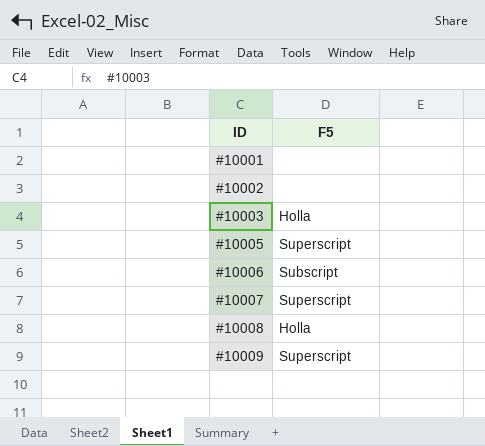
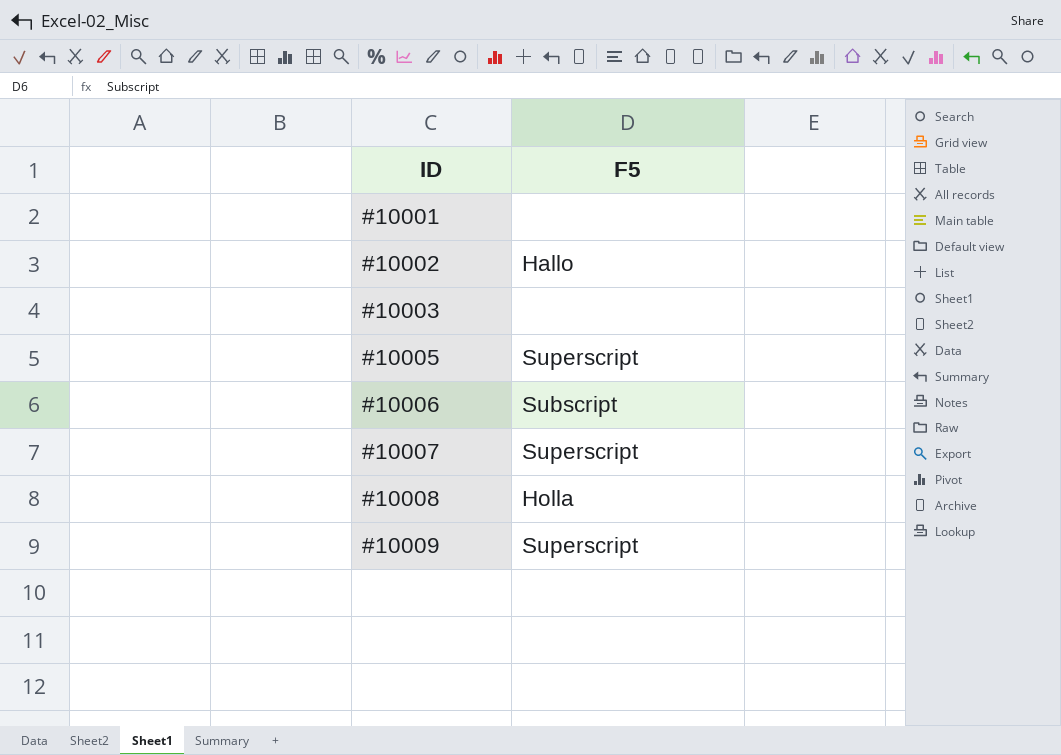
#10002 | F5: none -> Hallo
#10003 | F5: Holla -> none

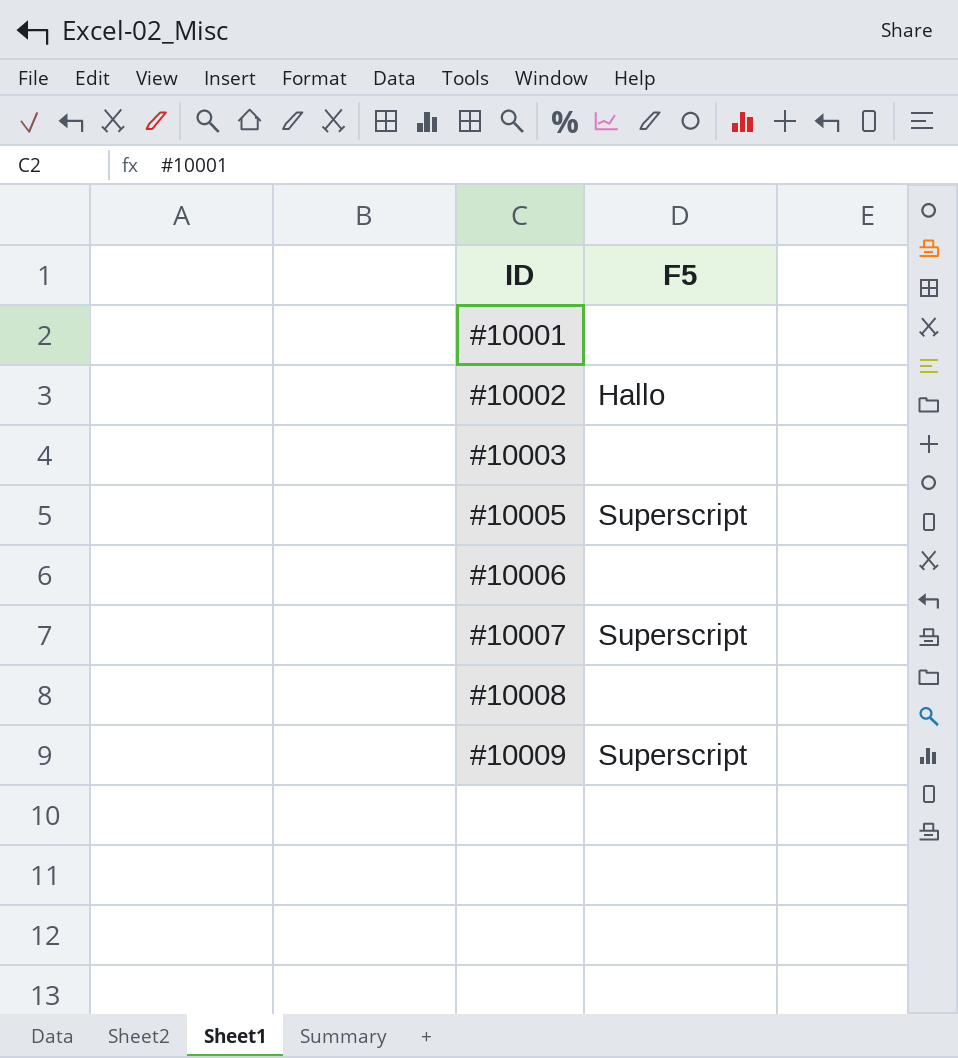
#10006 | F5: Subscript -> none
#10008 | F5: Holla -> none

